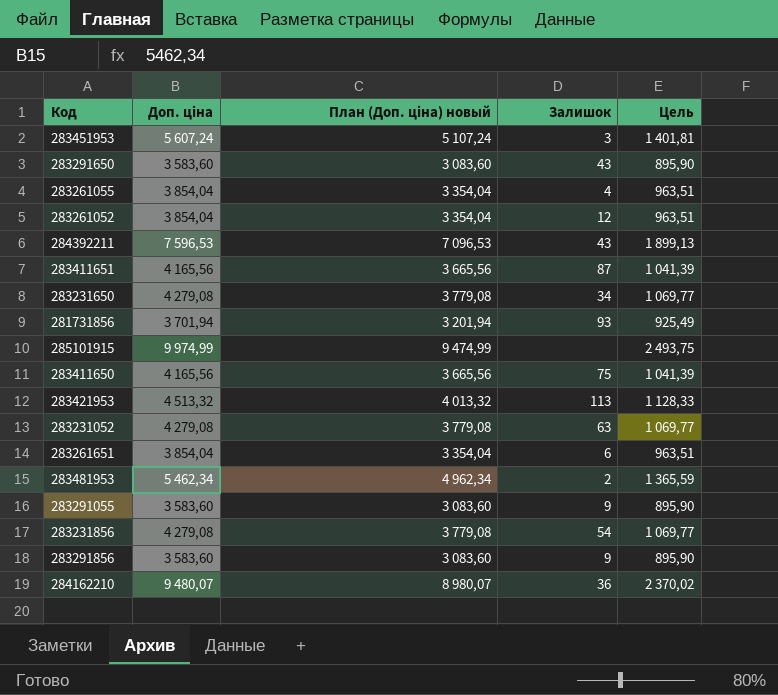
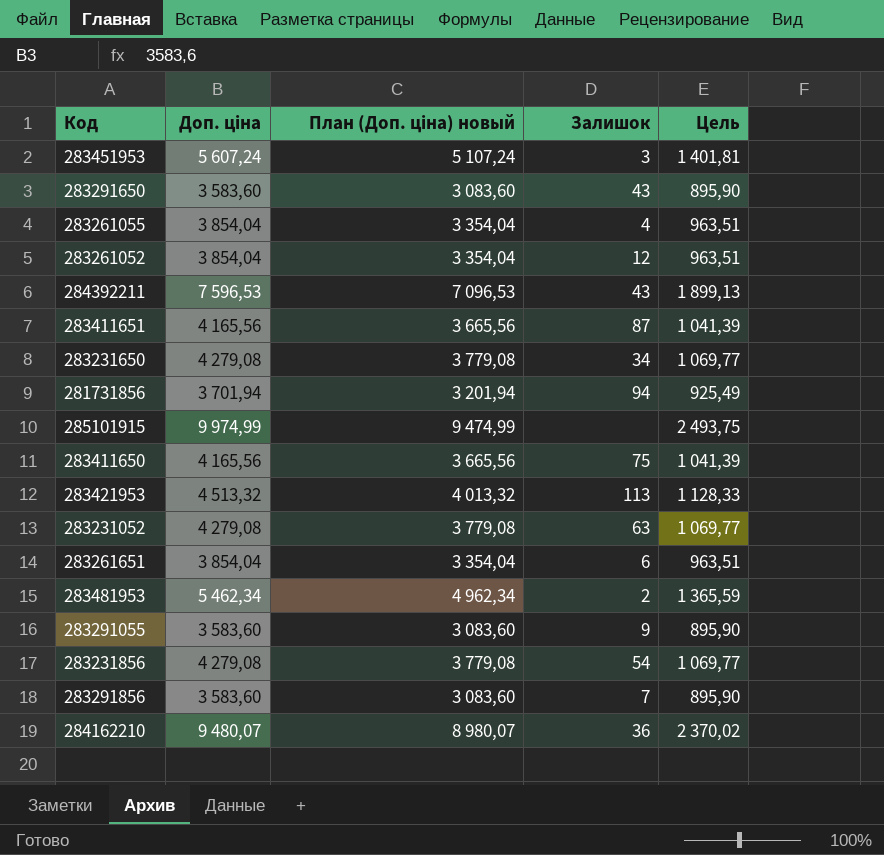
281731856 | Залишок: 93 -> 94
283291856 | Залишок: 9 -> 7

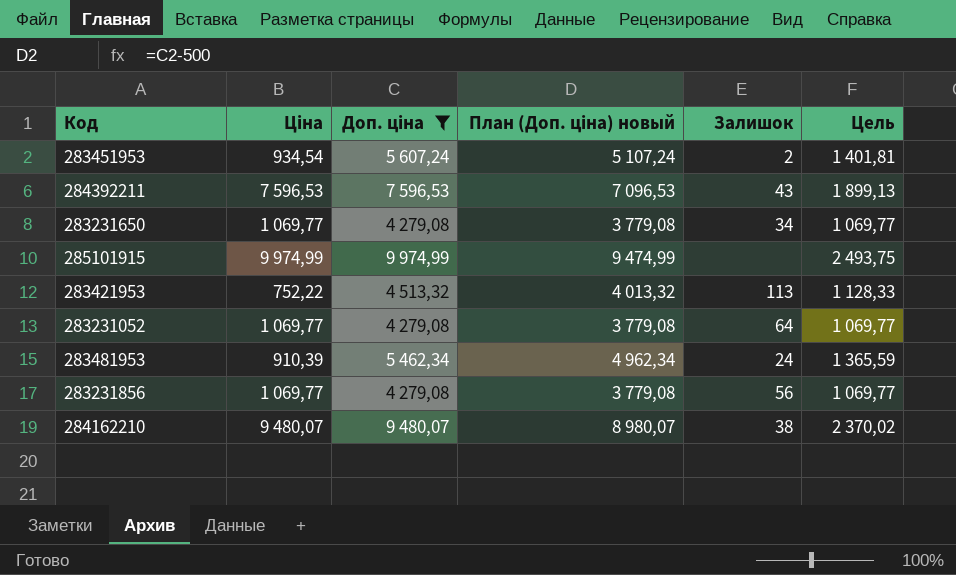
filter: none -> Доп. ціна >= 4 279,08
column Ціна | position: none -> 2
283451953 | Залишок: 3 -> 2
283231052 | Залишок: 63 -> 64
283481953 | Залишок: 2 -> 24
283231856 | Залишок: 54 -> 56
284162210 | Залишок: 36 -> 38

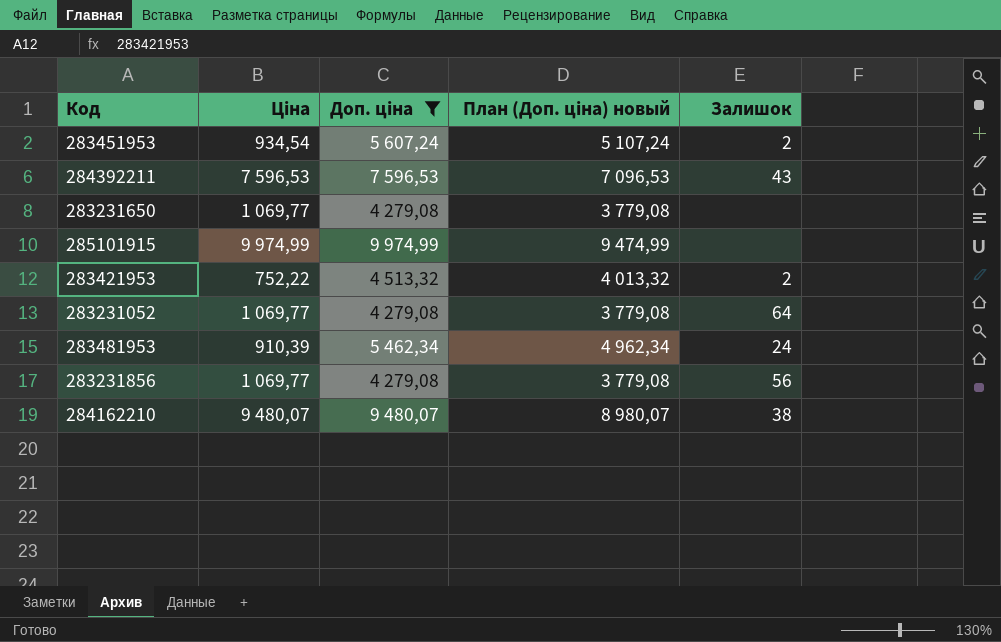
column Цель | formula: [Доп. ціна] * 0,25 -> none
283231650 | Залишок: 34 -> none
283421953 | Залишок: 113 -> 2

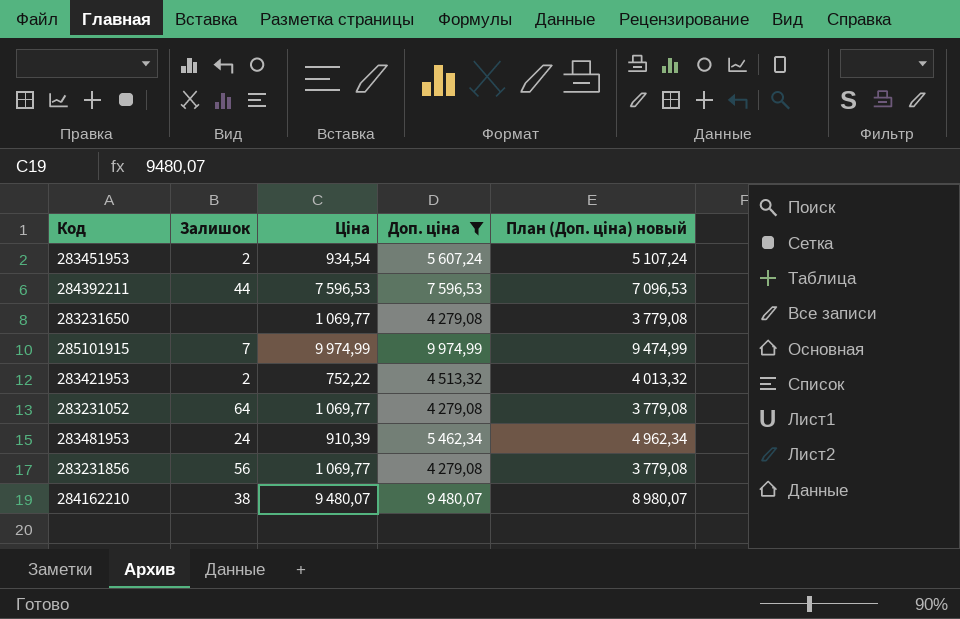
column Залишок | position: 5 -> 2
284392211 | Залишок: 43 -> 44
285101915 | Залишок: none -> 7

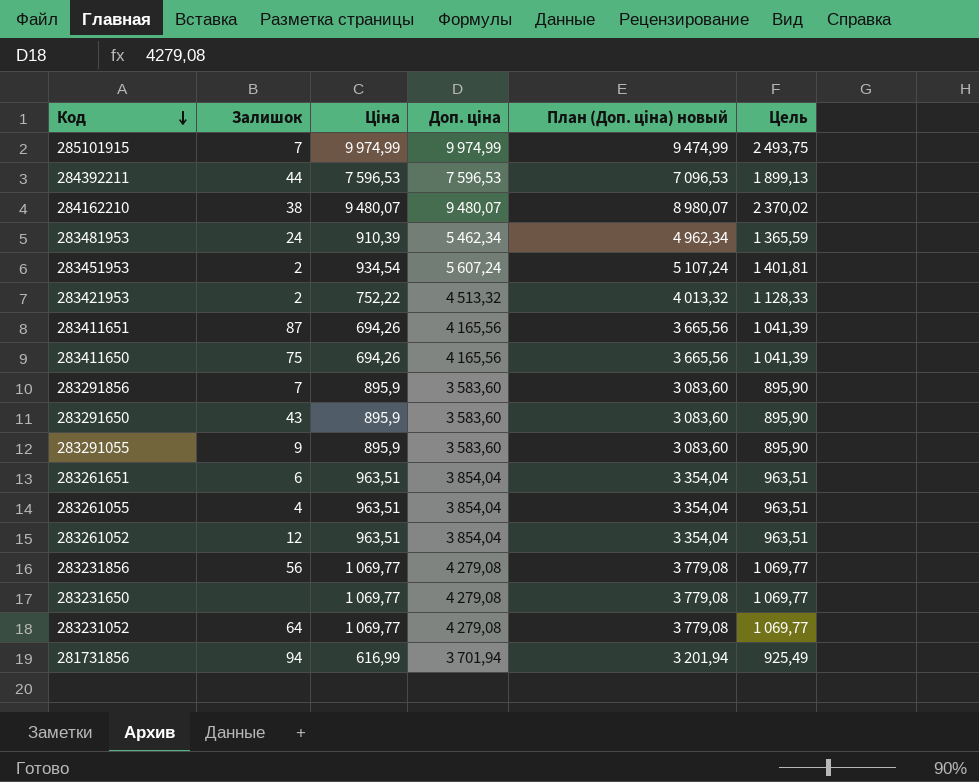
filter: Доп. ціна >= 4 279,08 -> none
row order: none -> Код descending
column Цель | formula: none -> [Доп. ціна] * 0,25

